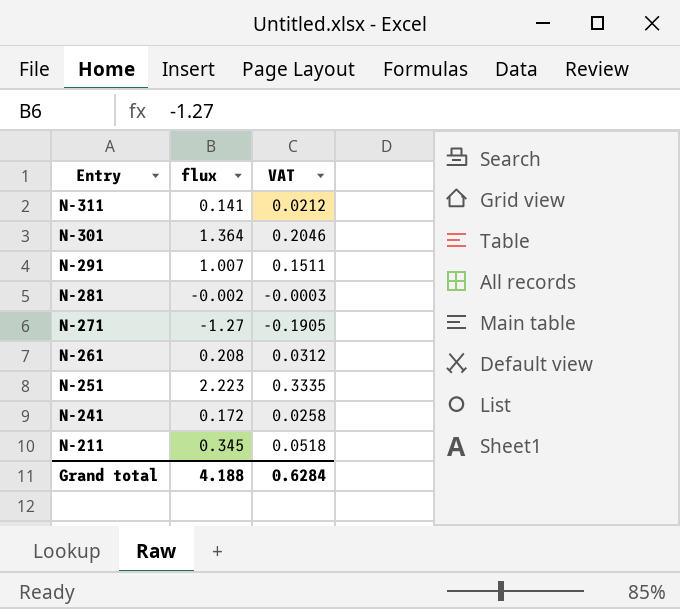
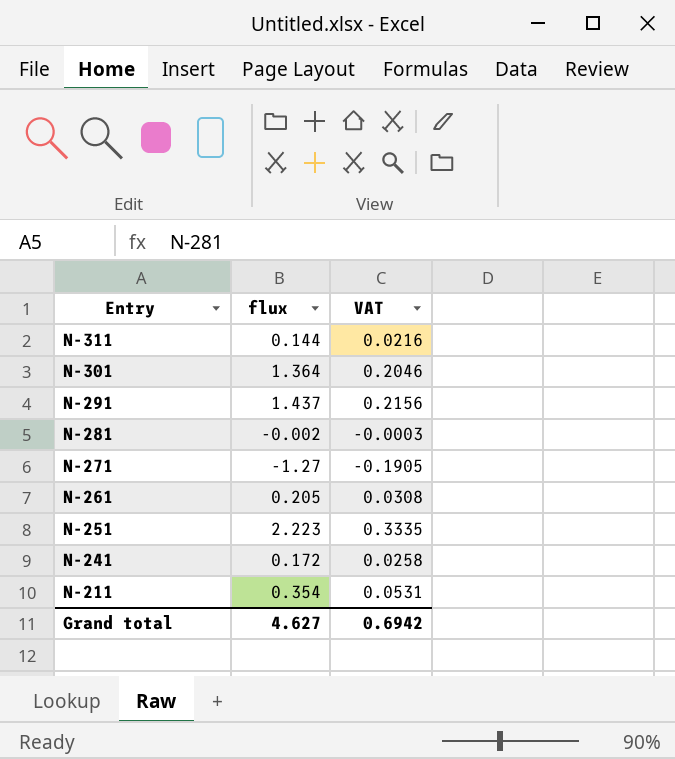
N-311 | flux: 0.141 -> 0.144
N-311 | VAT: 0.0212 -> 0.0216
N-291 | flux: 1.007 -> 1.437
N-291 | VAT: 0.1511 -> 0.2156
N-261 | flux: 0.208 -> 0.205
N-261 | VAT: 0.0312 -> 0.0308
N-211 | flux: 0.345 -> 0.354
N-211 | VAT: 0.0518 -> 0.0531
Grand total | flux: 4.188 -> 4.627
Grand total | VAT: 0.6284 -> 0.6942

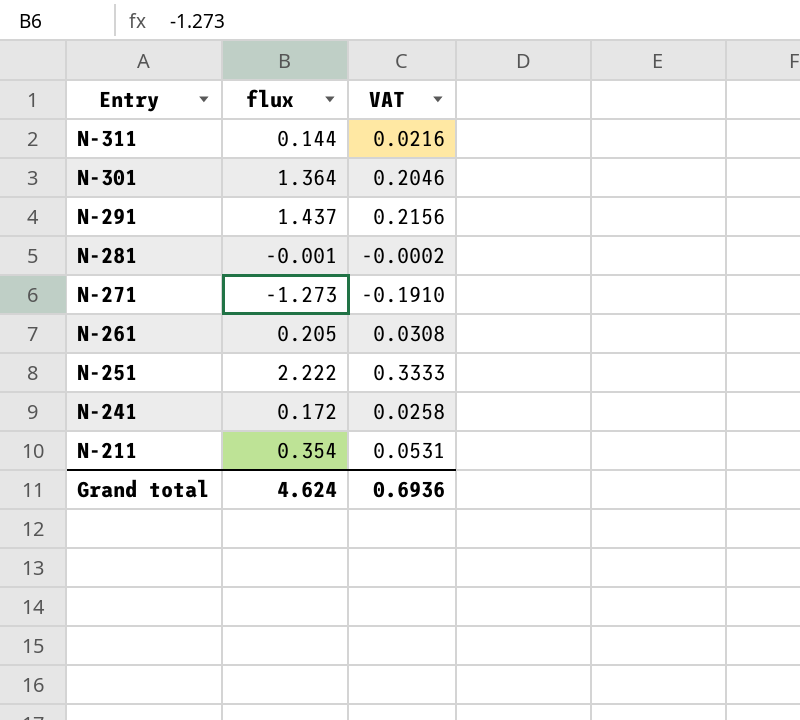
N-281 | flux: -0.002 -> -0.001
N-281 | VAT: -0.0003 -> -0.0002
N-271 | flux: -1.27 -> -1.273
N-271 | VAT: -0.1905 -> -0.1910
N-251 | flux: 2.223 -> 2.222
N-251 | VAT: 0.3335 -> 0.3333
Grand total | flux: 4.627 -> 4.624
Grand total | VAT: 0.6942 -> 0.6936

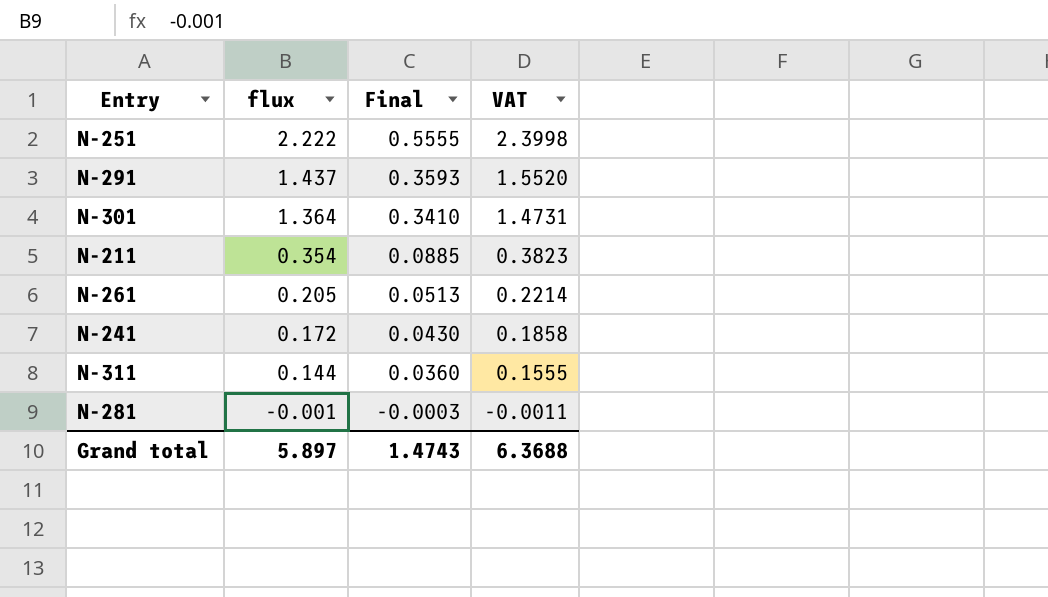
row order: Entry descending -> flux descending
column Final | formula: none -> [flux] * 0.25
column VAT | formula: [flux] * 0.15 -> [flux] * 1.08
row N-271: -1.273 | -0.1910 -> none
Grand total | flux: 4.624 -> 5.897
Grand total | VAT: 0.6936 -> 6.3688

